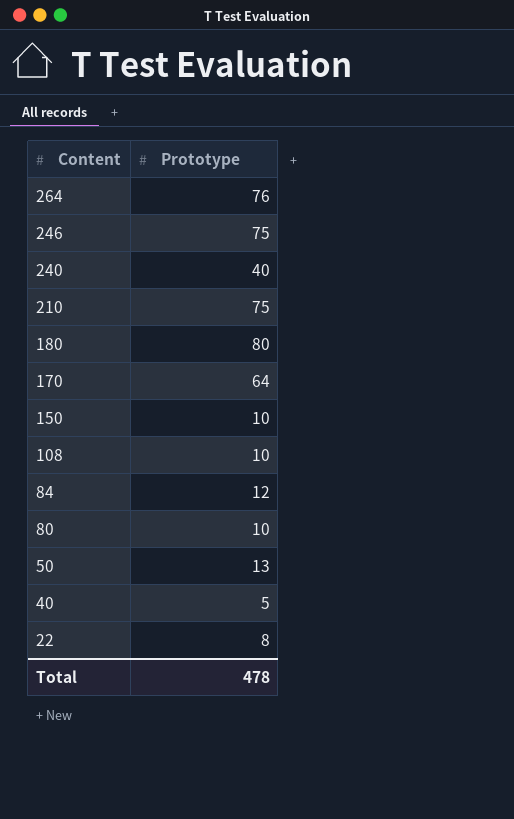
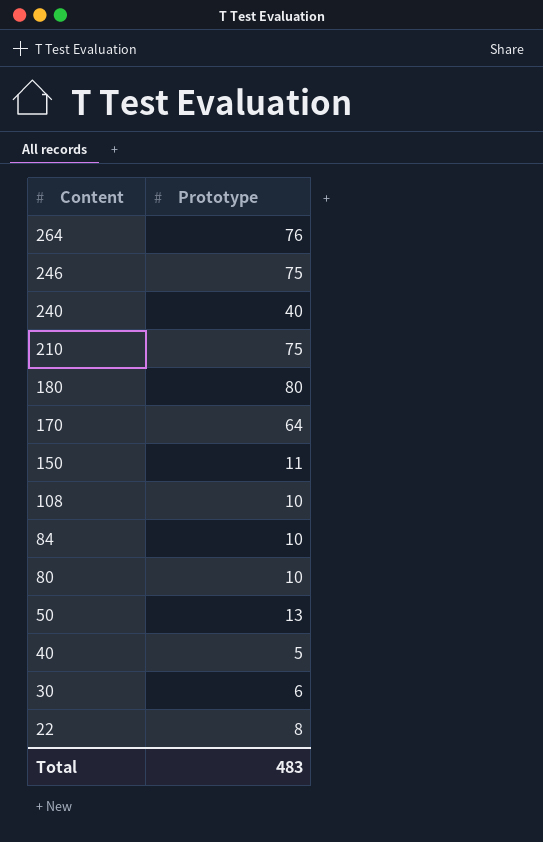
150 | Prototype: 10 -> 11
84 | Prototype: 12 -> 10
row 30: none -> 6
Total | Prototype: 478 -> 483

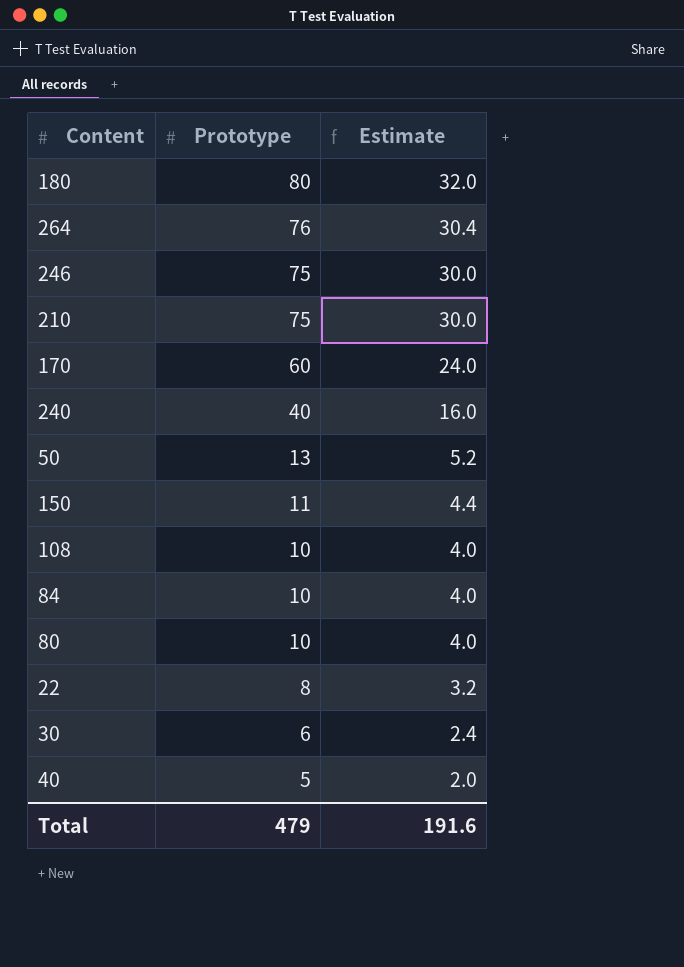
row order: Content descending -> Prototype descending
column Estimate | formula: none -> [Prototype] * 0.4
170 | Prototype: 64 -> 60
Total | Prototype: 483 -> 479

